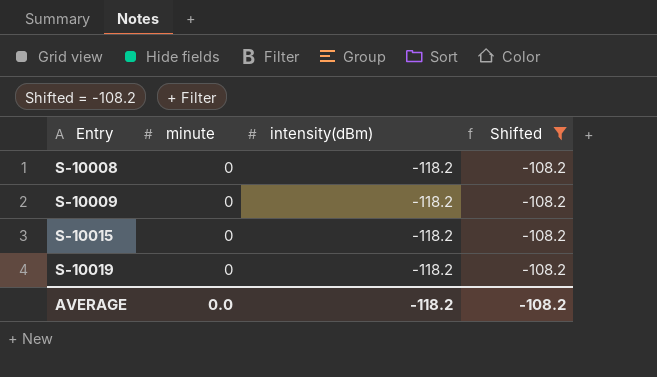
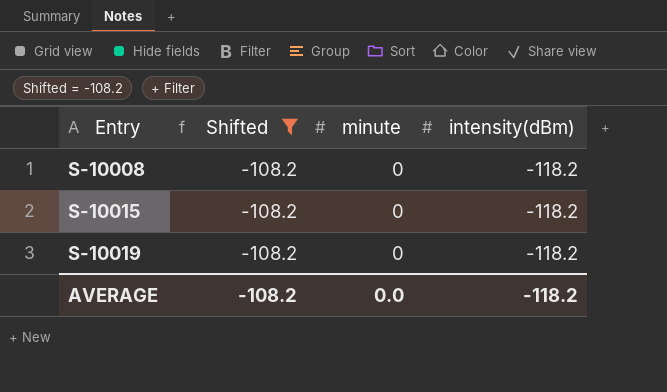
column Shifted | position: 4 -> 2
row S-10009: 0 | -118.2 | -108.2 -> none

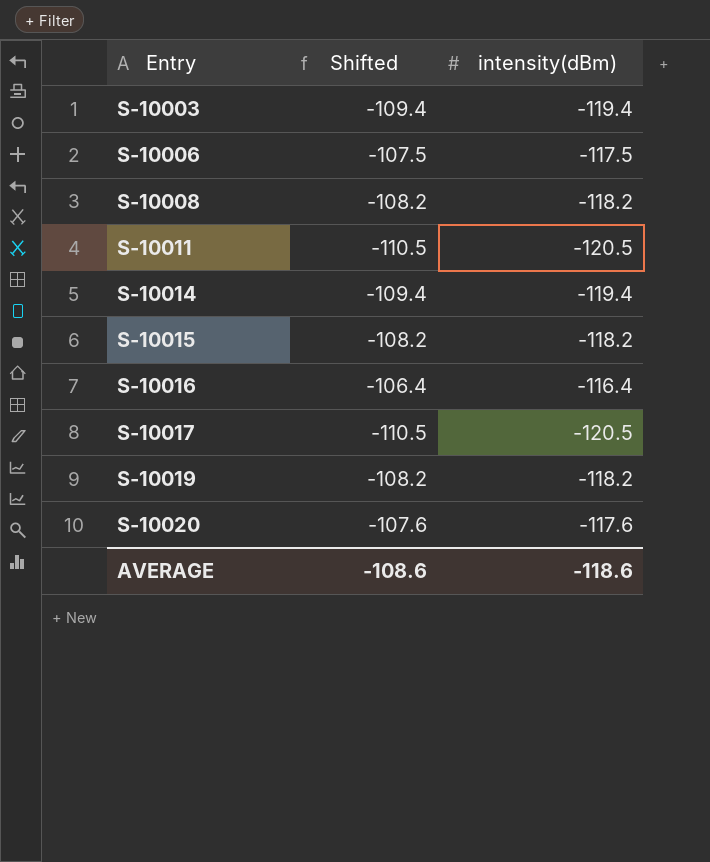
filter: Shifted = -108.2 -> none
column minute | position: 3 -> none
AVERAGE | Shifted: -108.2 -> -108.6
AVERAGE | intensity(dBm): -118.2 -> -118.6

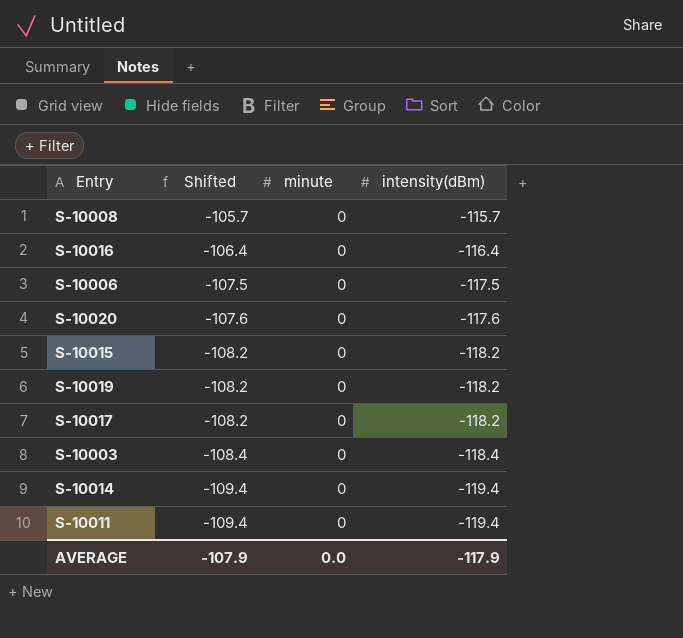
row order: Entry ascending -> Shifted descending
column minute | position: none -> 3
S-10008 | Shifted: -108.2 -> -105.7
S-10008 | intensity(dBm): -118.2 -> -115.7
S-10017 | Shifted: -110.5 -> -108.2
S-10017 | intensity(dBm): -120.5 -> -118.2
S-10003 | Shifted: -109.4 -> -108.4
S-10003 | intensity(dBm): -119.4 -> -118.4
S-10011 | Shifted: -110.5 -> -109.4
S-10011 | intensity(dBm): -120.5 -> -119.4
AVERAGE | Shifted: -108.6 -> -107.9
AVERAGE | intensity(dBm): -118.6 -> -117.9

